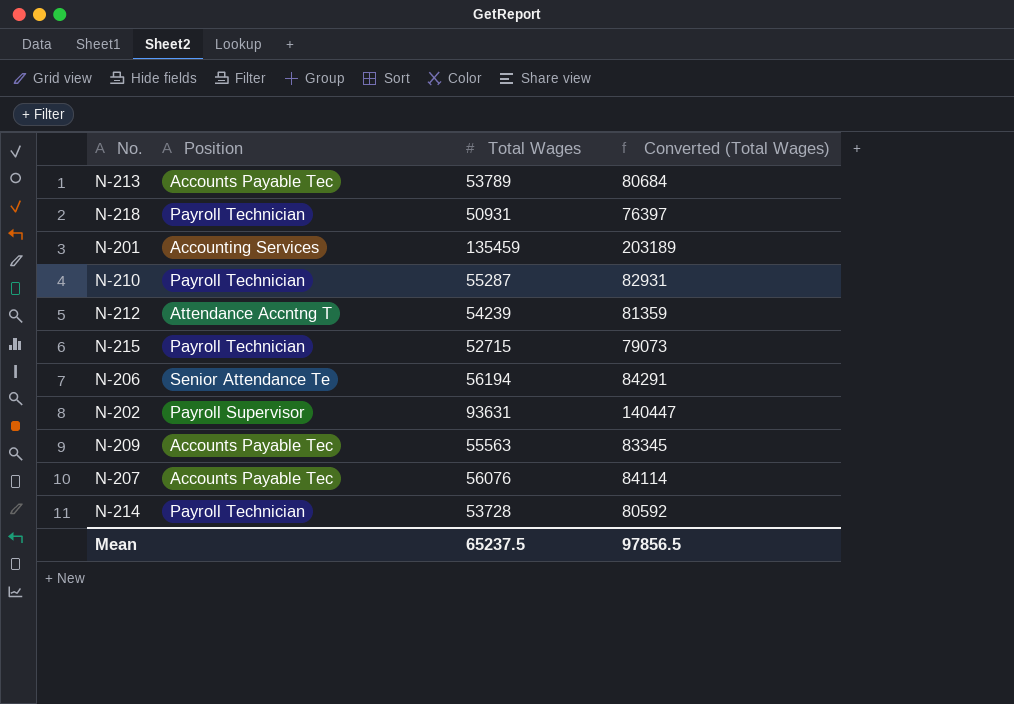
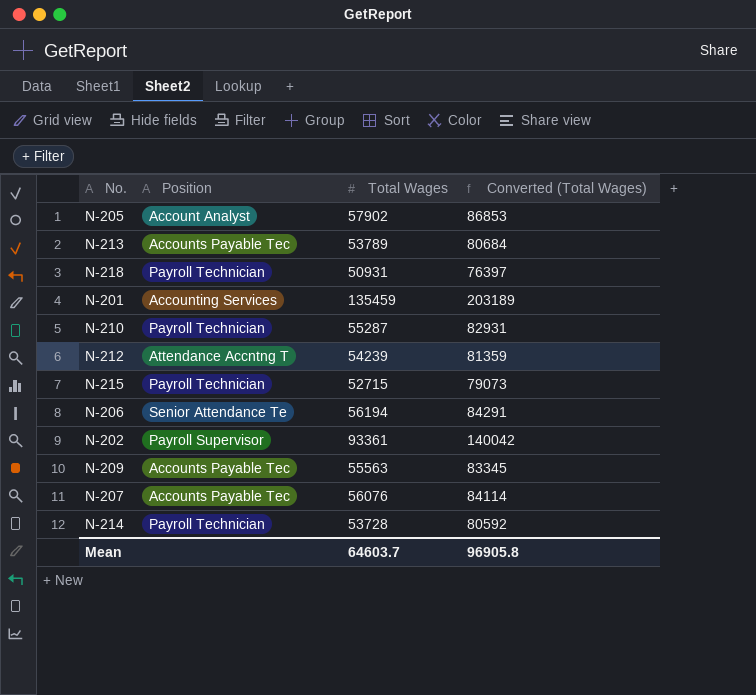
row N-205: none -> Account Analyst | 57902 | 86853
N-202 | Total Wages: 93631 -> 93361
N-202 | Converted (Total Wages): 140447 -> 140042
Mean | Total Wages: 65237.5 -> 64603.7
Mean | Converted (Total Wages): 97856.5 -> 96905.8

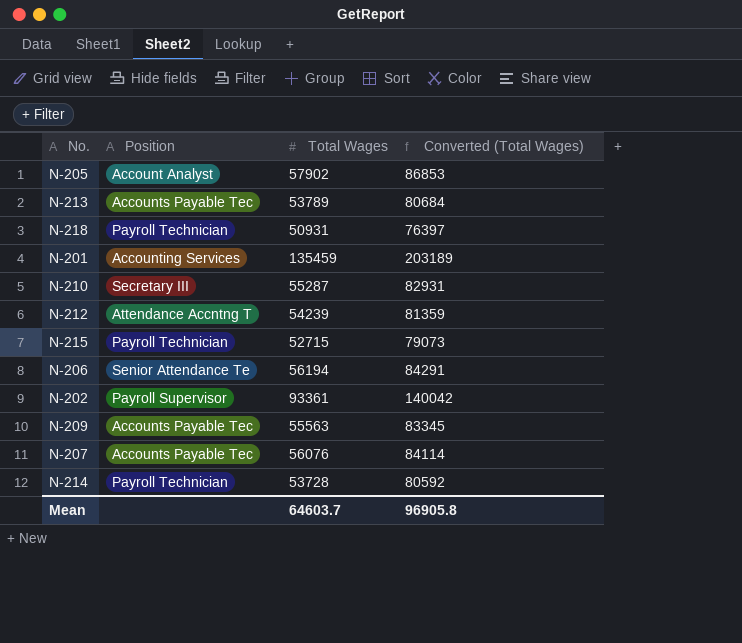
N-210 | Position: Payroll Technician -> Secretary III

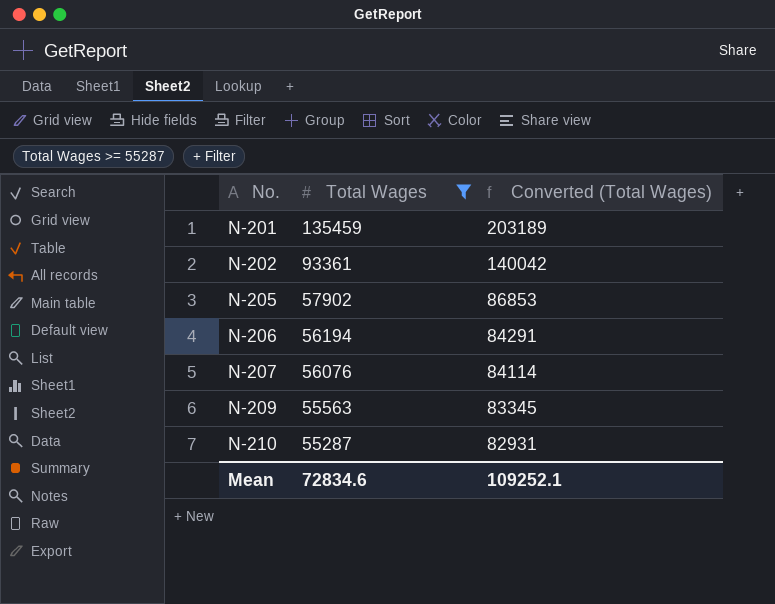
filter: none -> Total Wages >= 55287
row order: none -> No. ascending
column Position | position: 2 -> none
Mean | Total Wages: 64603.7 -> 72834.6
Mean | Converted (Total Wages): 96905.8 -> 109252.1

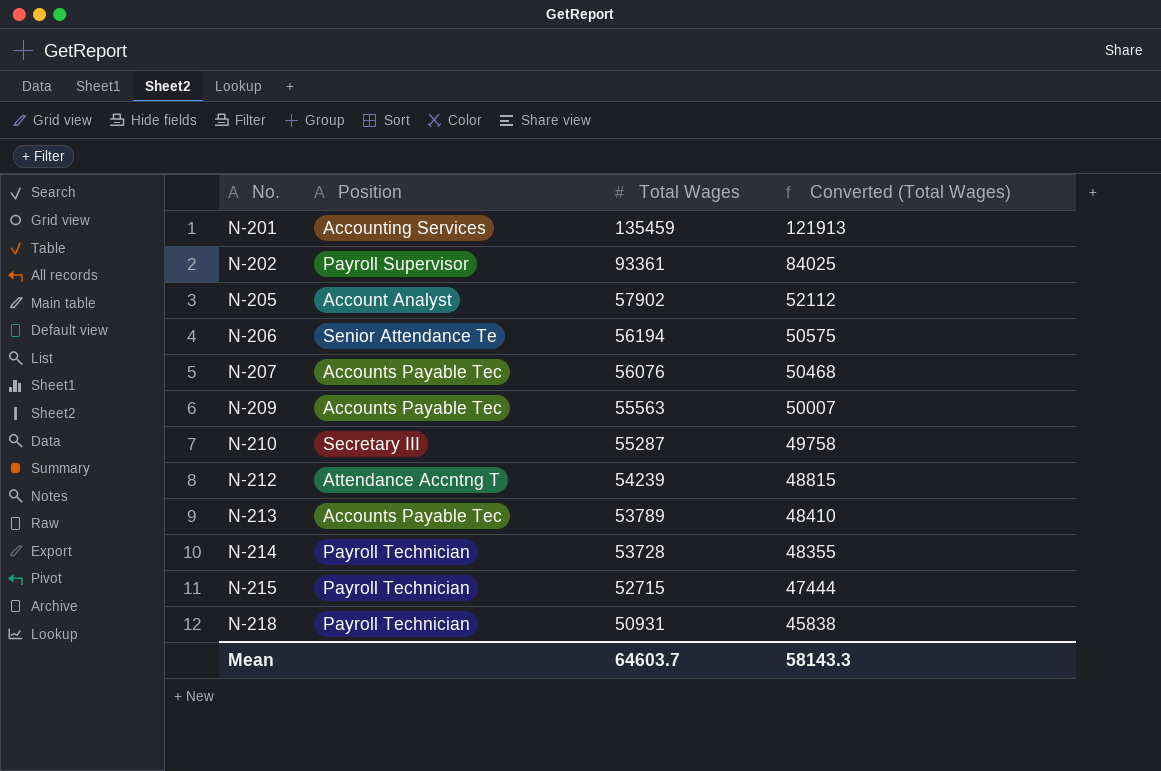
filter: Total Wages >= 55287 -> none
column Position | position: none -> 2
column Converted (Total Wages) | formula: [Total Wages] * 1.5 -> [Total Wages] * 0.9
Mean | Total Wages: 72834.6 -> 64603.7
Mean | Converted (Total Wages): 109252.1 -> 58143.3

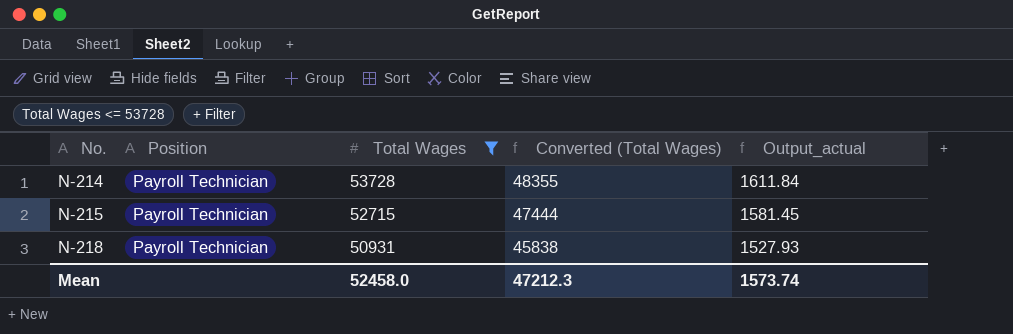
filter: none -> Total Wages <= 53728
column Output_actual | formula: none -> [Total Wages] * 0.03
Mean | Total Wages: 64603.7 -> 52458.0
Mean | Converted (Total Wages): 58143.3 -> 47212.3

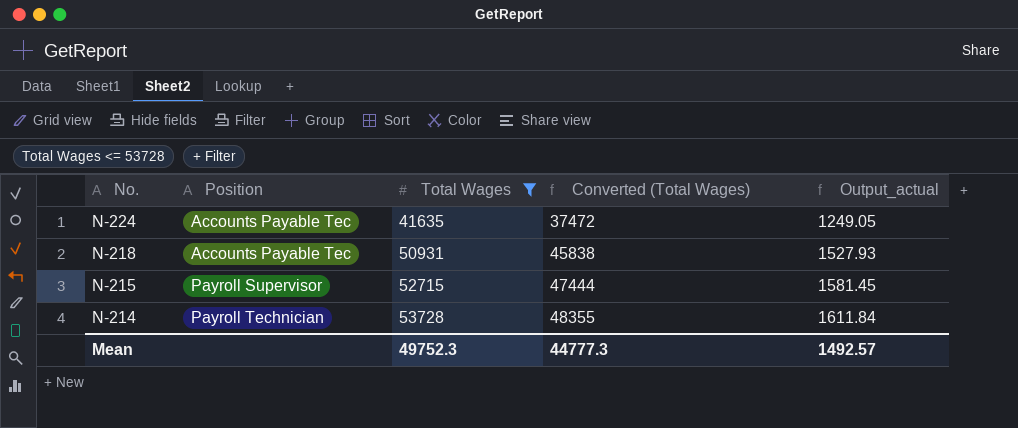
row order: No. ascending -> No. descending
row N-224: none -> Accounts Payable Tec | 41635 | 37472 | 1249.05
N-218 | Position: Payroll Technician -> Accounts Payable Tec
N-215 | Position: Payroll Technician -> Payroll Supervisor
Mean | Total Wages: 52458.0 -> 49752.3
Mean | Converted (Total Wages): 47212.3 -> 44777.3
Mean | Output_actual: 1573.74 -> 1492.57

